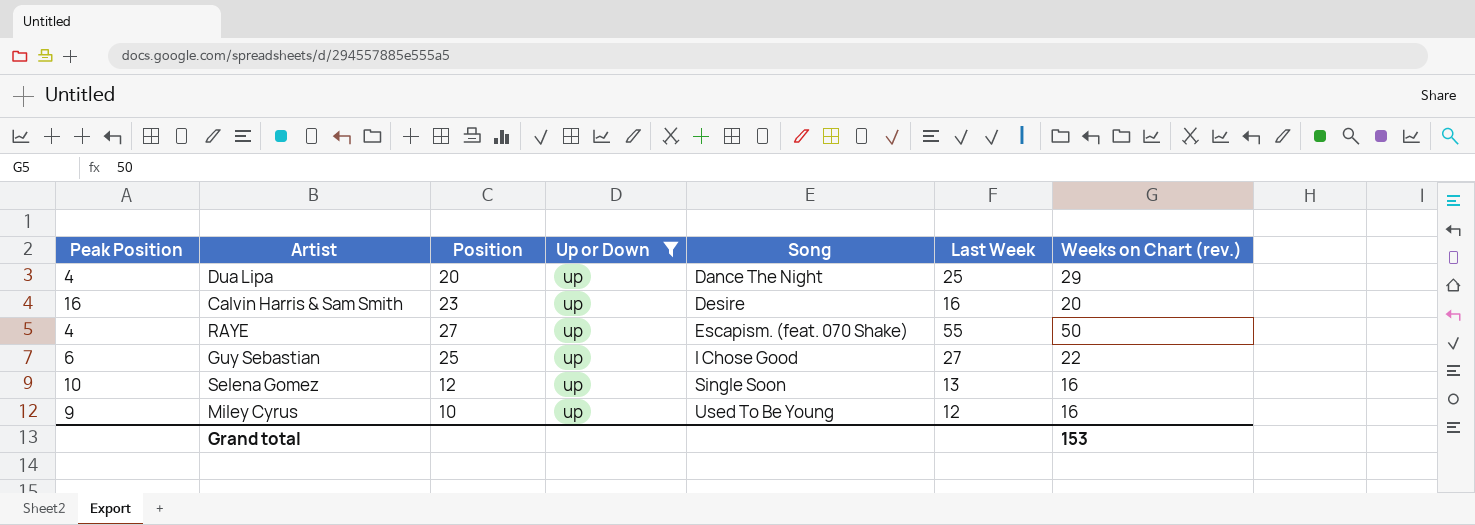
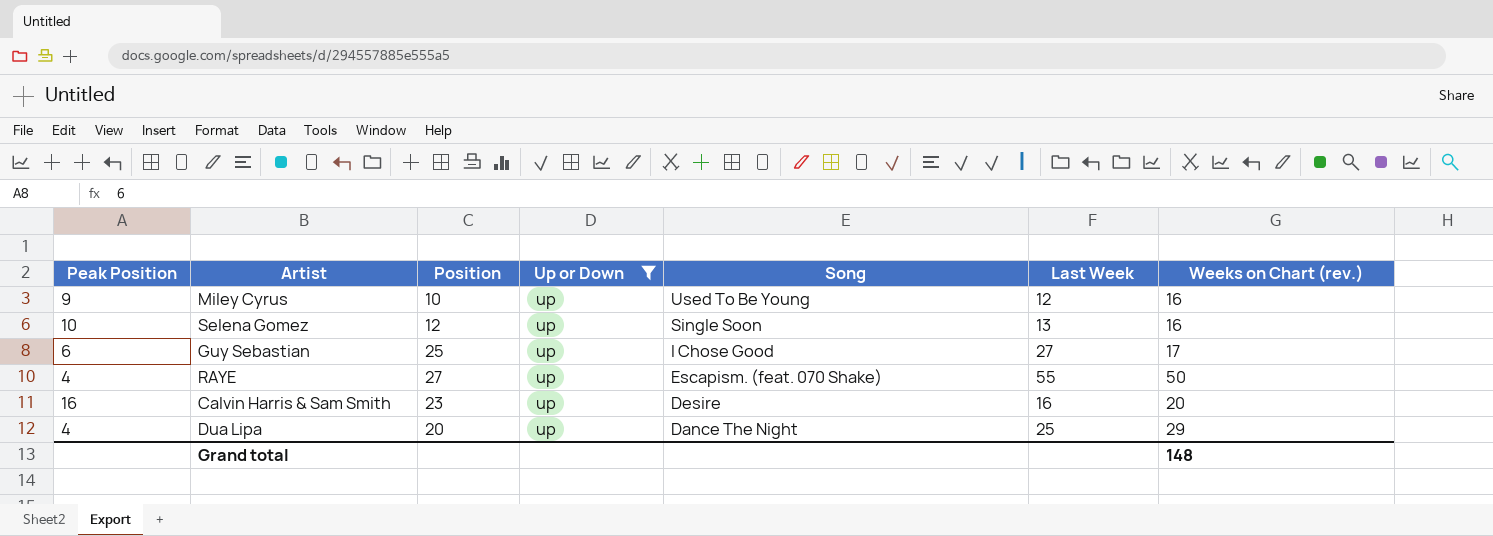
row order: Song ascending -> Song descending
Guy Sebastian | Weeks on Chart (rev.): 22 -> 17
Grand total | Weeks on Chart (rev.): 153 -> 148

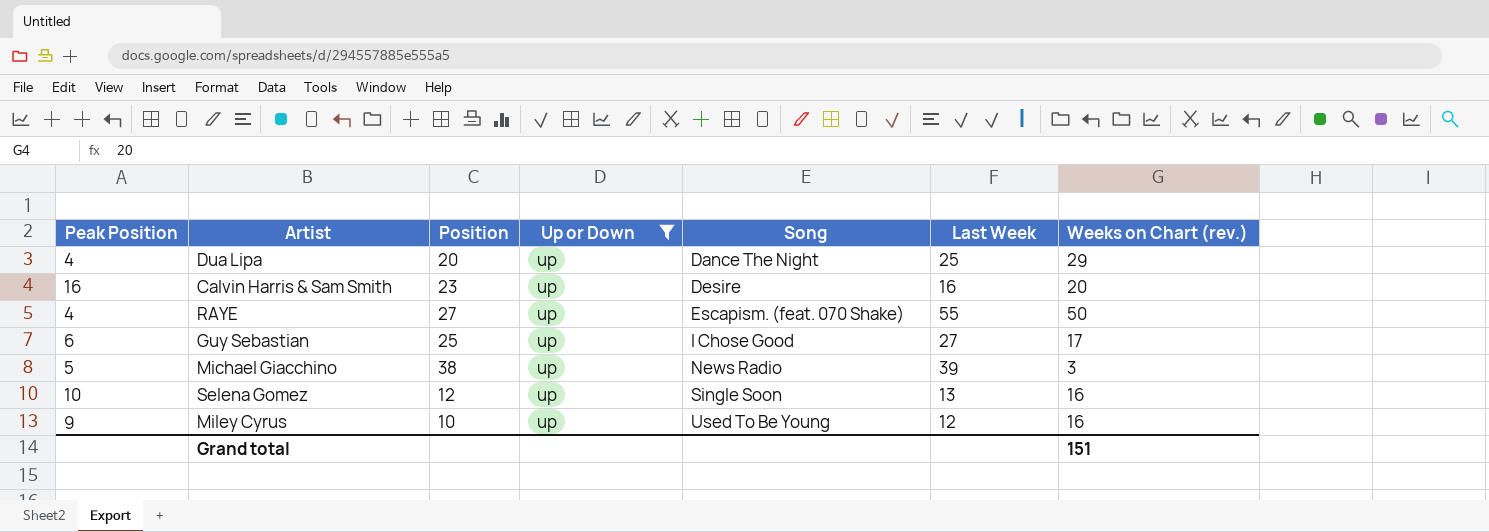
row order: Song descending -> Song ascending
row Michael Giacchino: none -> 5 | 38 | up | News Radio | 39 | 3
Grand total | Weeks on Chart (rev.): 148 -> 151

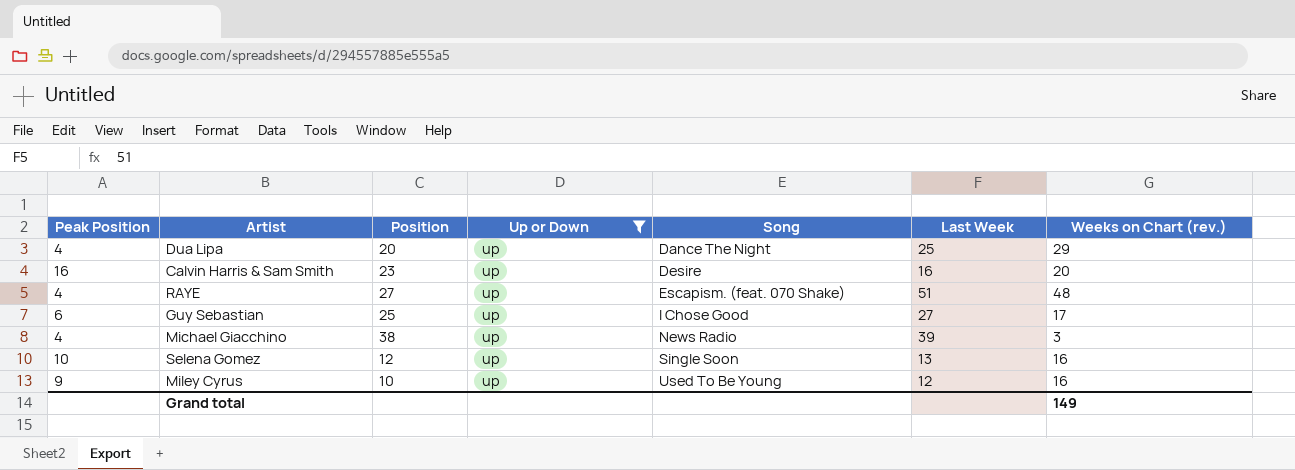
RAYE | Last Week: 55 -> 51
RAYE | Weeks on Chart (rev.): 50 -> 48
Michael Giacchino | Peak Position: 5 -> 4
Grand total | Weeks on Chart (rev.): 151 -> 149

